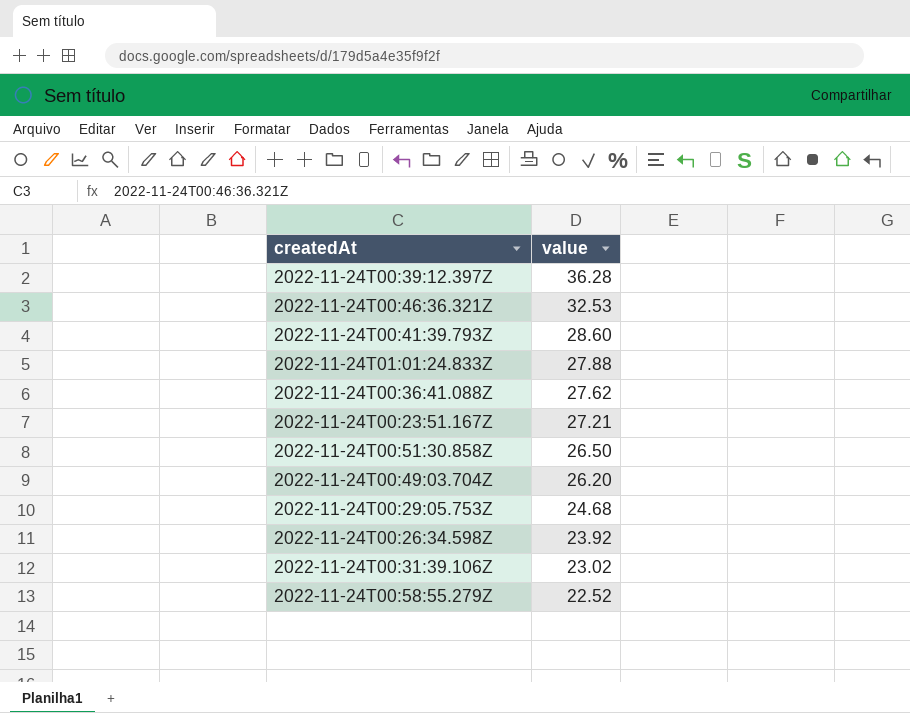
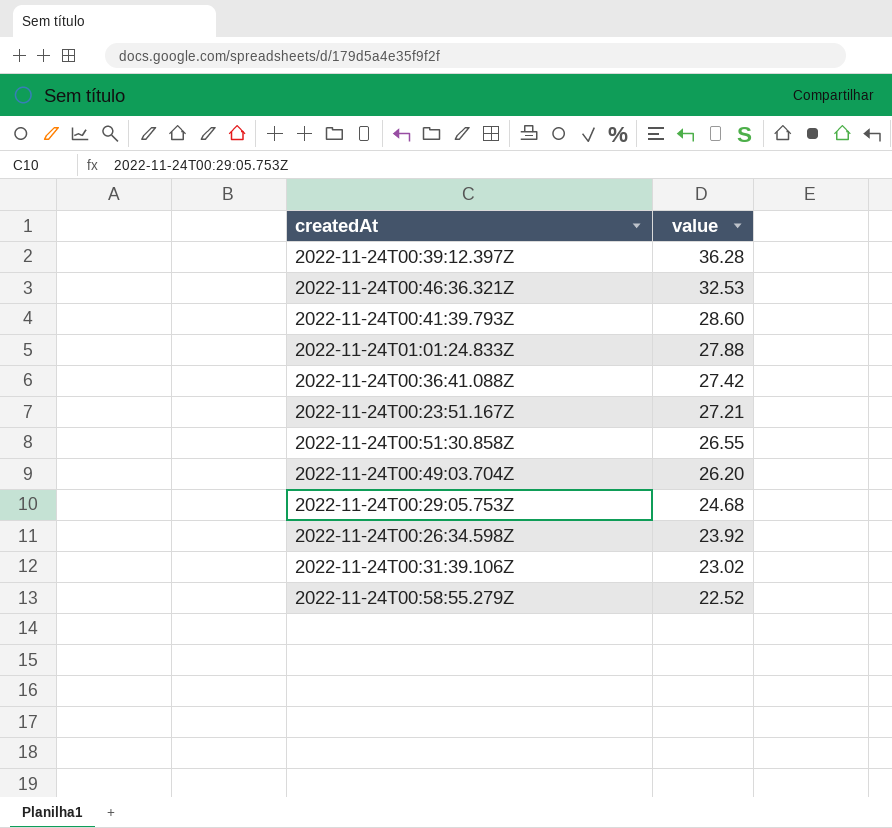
2022-11-24T00:36:41.088Z | value: 27.62 -> 27.42
2022-11-24T00:51:30.858Z | value: 26.50 -> 26.55

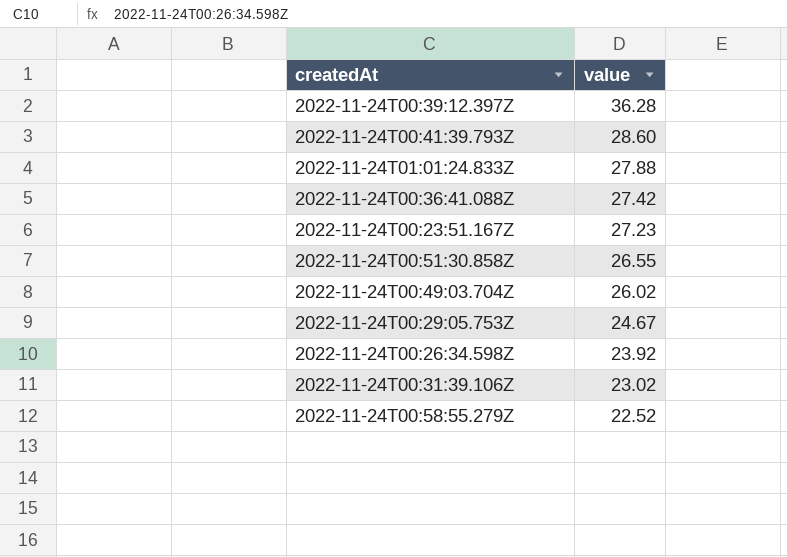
row 2022-11-24T00:46:36.321Z: 32.53 -> none
2022-11-24T00:23:51.167Z | value: 27.21 -> 27.23
2022-11-24T00:49:03.704Z | value: 26.20 -> 26.02
2022-11-24T00:29:05.753Z | value: 24.68 -> 24.67

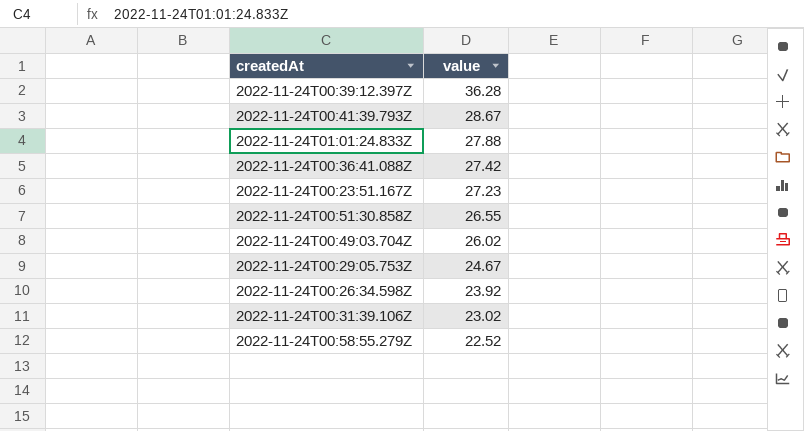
2022-11-24T00:41:39.793Z | value: 28.60 -> 28.67

